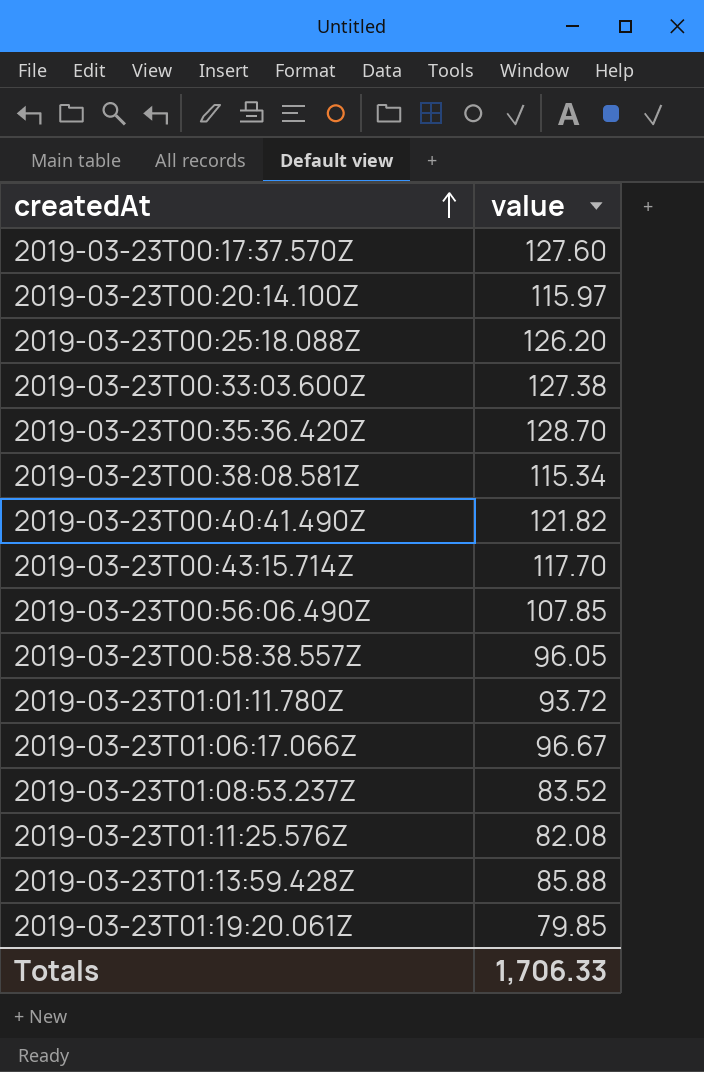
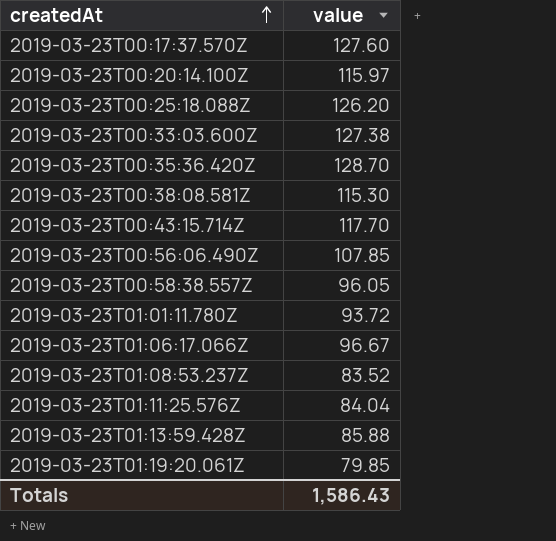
row 2019-03-23T00:40:41.490Z: 121.82 -> none
2019-03-23T00:38:08.581Z | value: 115.34 -> 115.30
2019-03-23T01:11:25.576Z | value: 82.08 -> 84.04
Totals | value: 1,706.33 -> 1,586.43

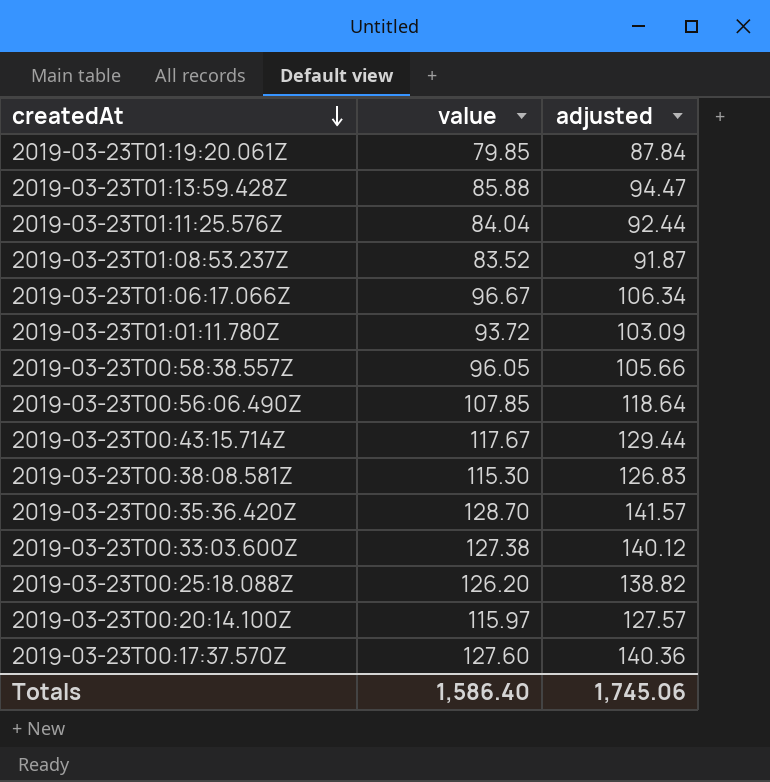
row order: createdAt ascending -> createdAt descending
column adjusted | formula: none -> [value] * 1.1
2019-03-23T00:43:15.714Z | value: 117.70 -> 117.67
Totals | value: 1,586.43 -> 1,586.40

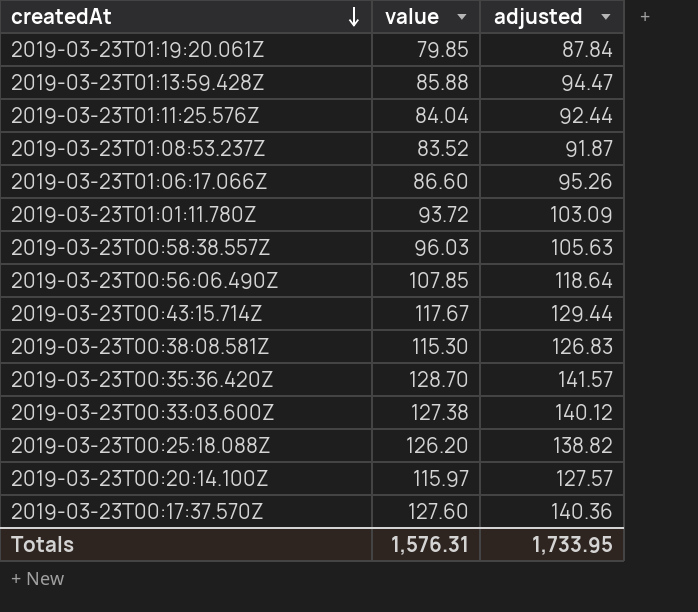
2019-03-23T01:06:17.066Z | value: 96.67 -> 86.60
2019-03-23T01:06:17.066Z | adjusted: 106.34 -> 95.26
2019-03-23T00:58:38.557Z | value: 96.05 -> 96.03
2019-03-23T00:58:38.557Z | adjusted: 105.66 -> 105.63
Totals | value: 1,586.40 -> 1,576.31
Totals | adjusted: 1,745.06 -> 1,733.95

